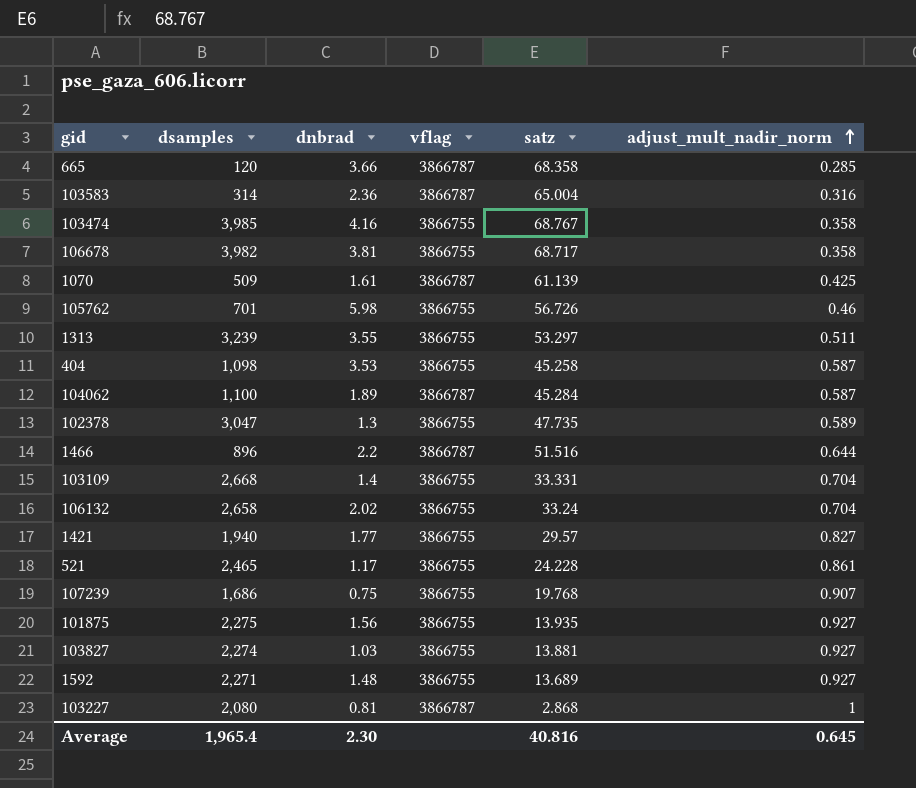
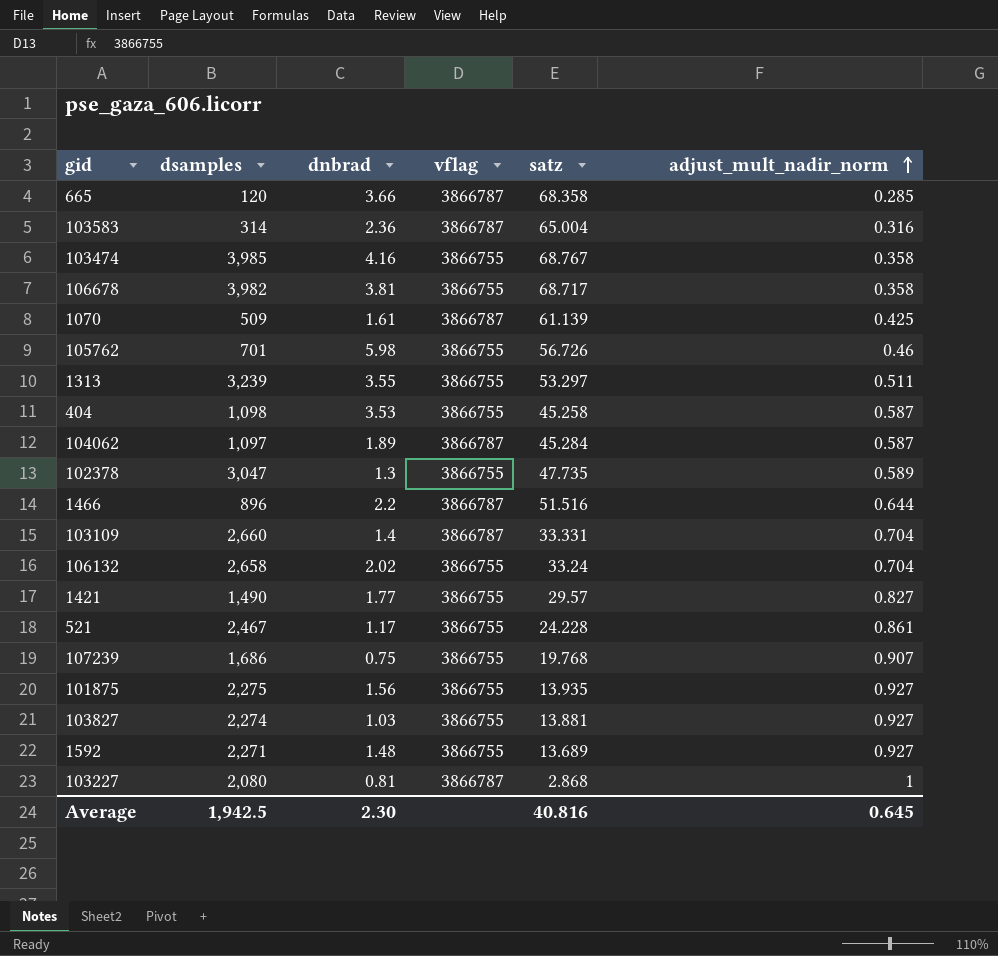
104062 | dsamples: 1,100 -> 1,097
103109 | dsamples: 2,668 -> 2,660
103109 | vflag: 3866755 -> 3866787
1421 | dsamples: 1,940 -> 1,490
521 | dsamples: 2,465 -> 2,467
Average | dsamples: 1,965.4 -> 1,942.5

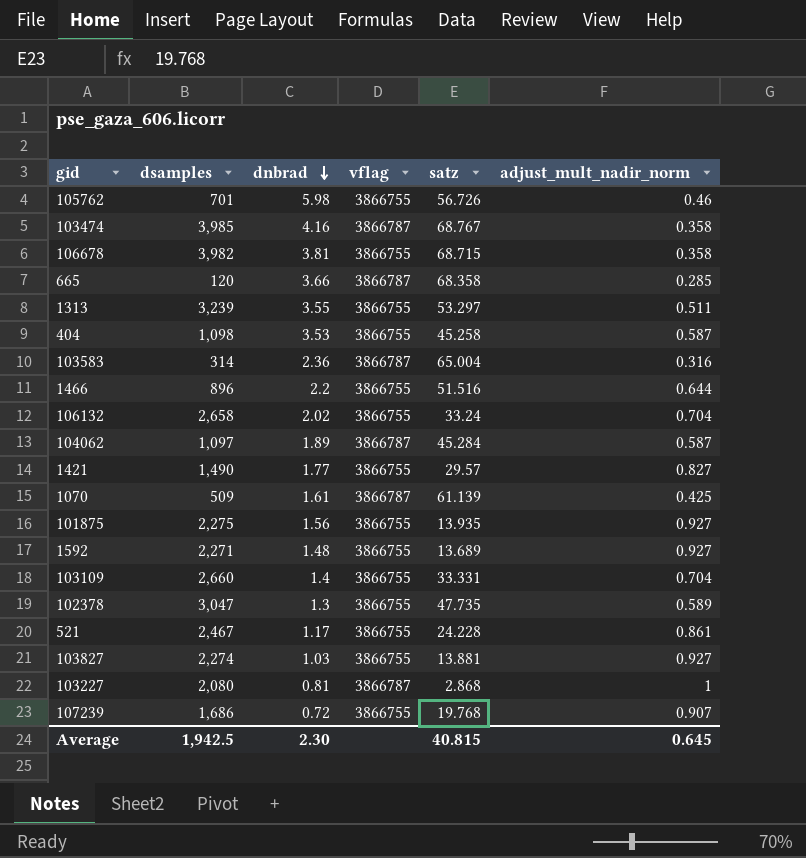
row order: adjust_mult_nadir_norm ascending -> dnbrad descending
103474 | vflag: 3866755 -> 3866787
106678 | satz: 68.717 -> 68.715
1466 | vflag: 3866787 -> 3866755
103109 | vflag: 3866787 -> 3866755
107239 | dnbrad: 0.75 -> 0.72
Average | satz: 40.816 -> 40.815

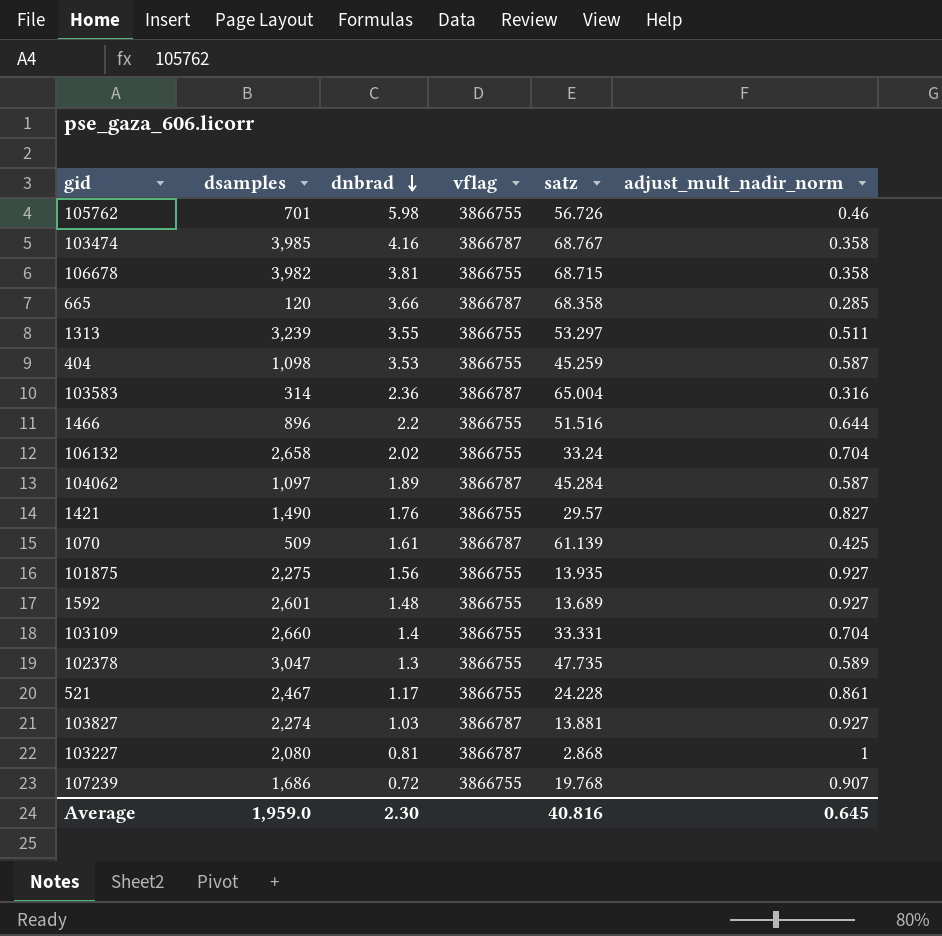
404 | satz: 45.258 -> 45.259
1421 | dnbrad: 1.77 -> 1.76
1592 | dsamples: 2,271 -> 2,601
103827 | vflag: 3866755 -> 3866787
Average | dsamples: 1,942.5 -> 1,959.0
Average | satz: 40.815 -> 40.816

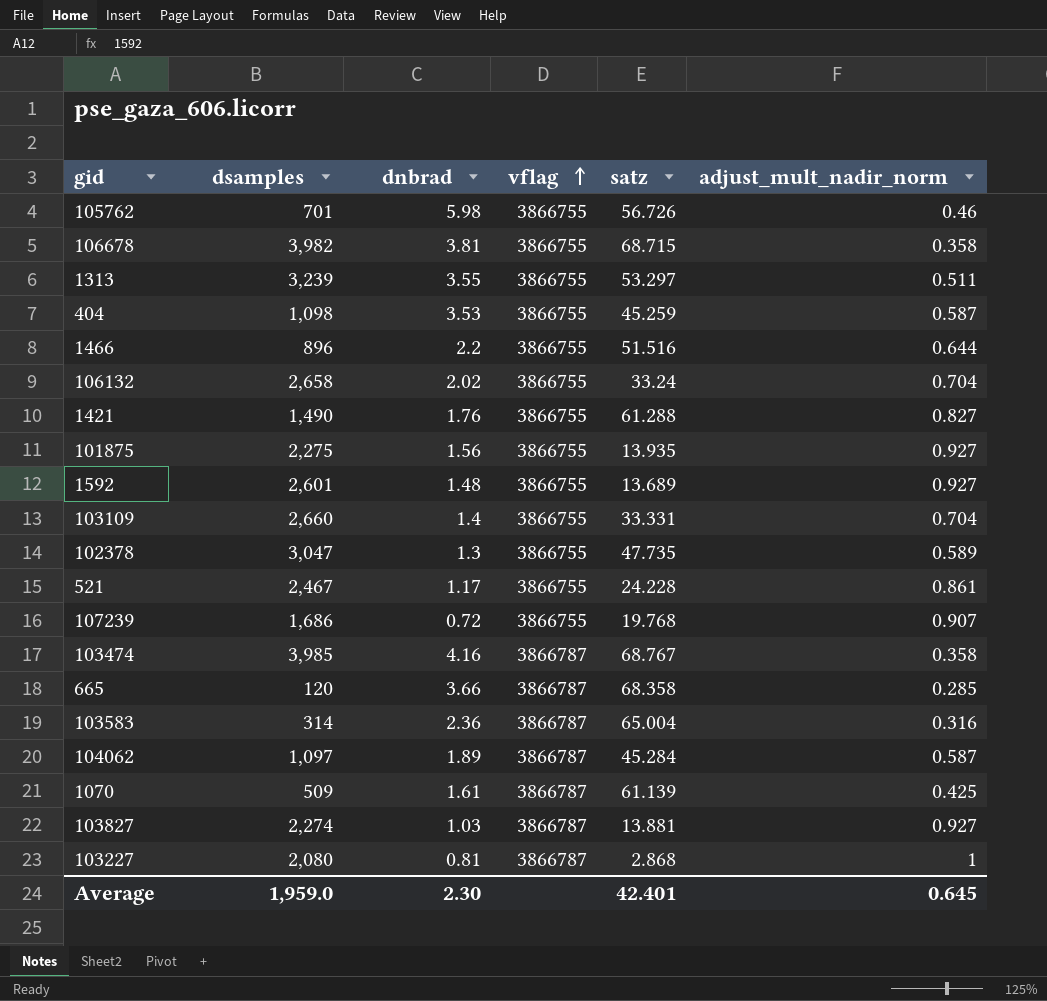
row order: dnbrad descending -> vflag ascending
1421 | satz: 29.57 -> 61.288
Average | satz: 40.816 -> 42.401

